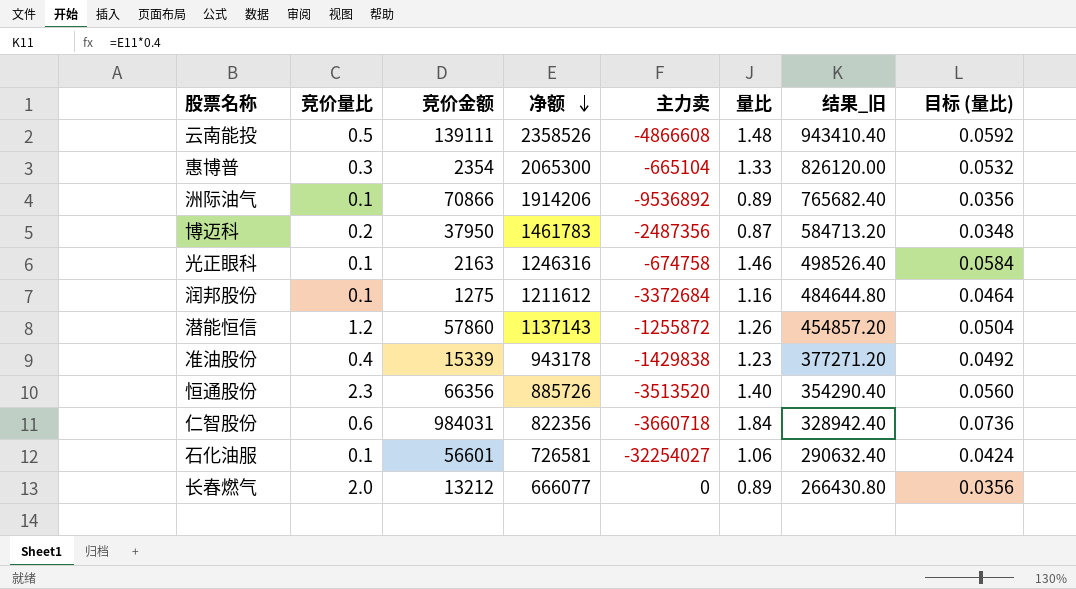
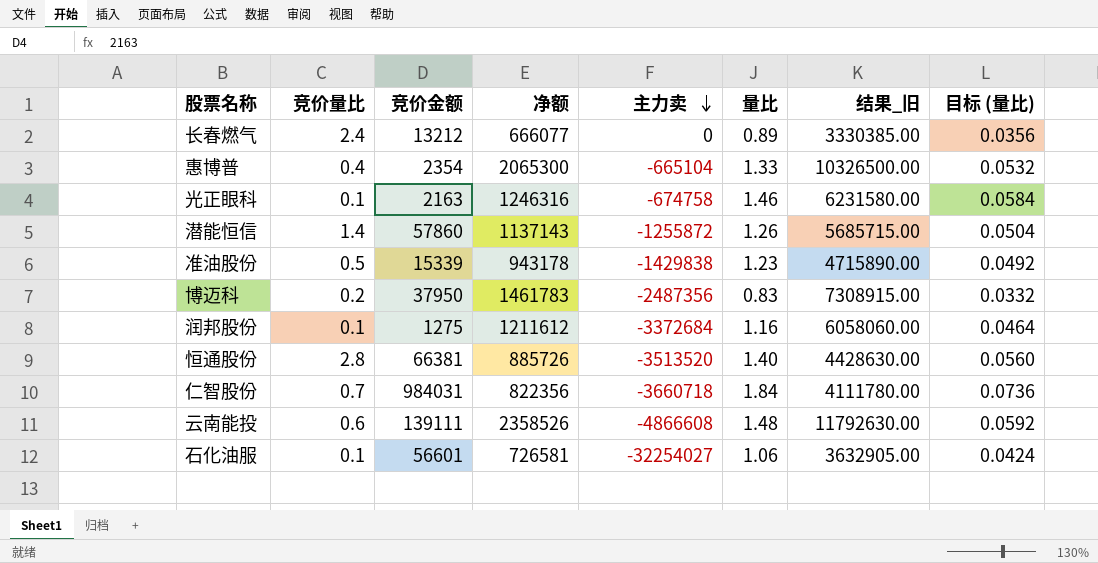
row order: 净额 descending -> 主力卖 descending
column 结果_旧 | formula: [净额] * 0.4 -> [净额] * 5
row 洲际油气: 0.1 | 70866 | 1914206 | -9536892 | 0.89 | 765682.40 | 0.0356 -> none
长春燃气 | 竞价量比: 2.0 -> 2.4
惠博普 | 竞价量比: 0.3 -> 0.4
潜能恒信 | 竞价量比: 1.2 -> 1.4
准油股份 | 竞价量比: 0.4 -> 0.5
博迈科 | 量比: 0.87 -> 0.83
博迈科 | 目标 (量比): 0.0348 -> 0.0332
恒通股份 | 竞价量比: 2.3 -> 2.8
恒通股份 | 竞价金额: 66356 -> 66381
仁智股份 | 竞价量比: 0.6 -> 0.7
云南能投 | 竞价量比: 0.5 -> 0.6

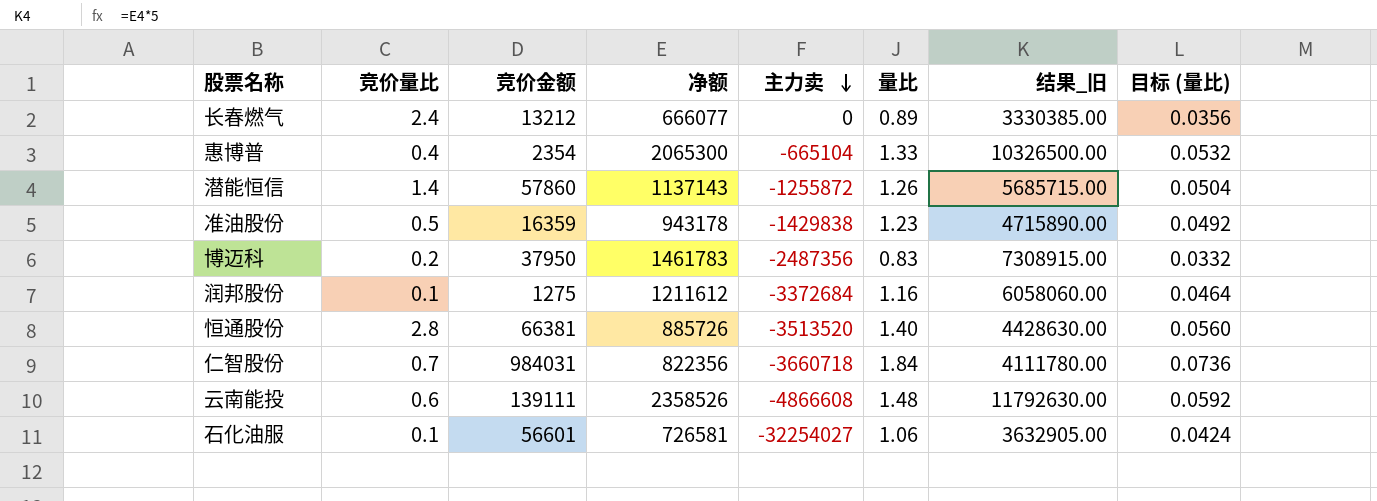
row 光正眼科: 0.1 | 2163 | 1246316 | -674758 | 1.46 | 6231580.00 | 0.0584 -> none
准油股份 | 竞价金额: 15339 -> 16359

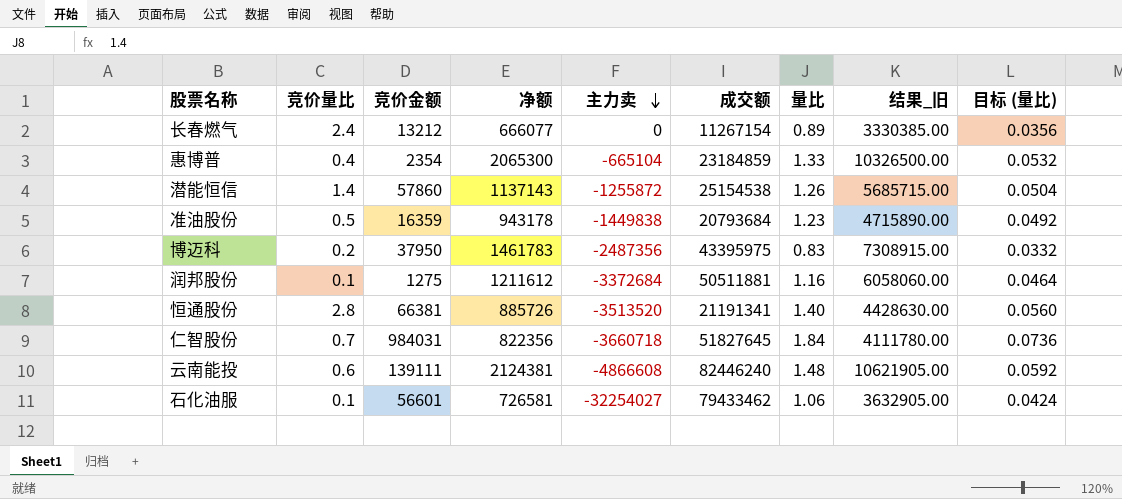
column 成交额 | position: none -> 6
准油股份 | 主力卖: -1429838 -> -1449838
云南能投 | 净额: 2358526 -> 2124381
云南能投 | 结果_旧: 11792630.00 -> 10621905.00

